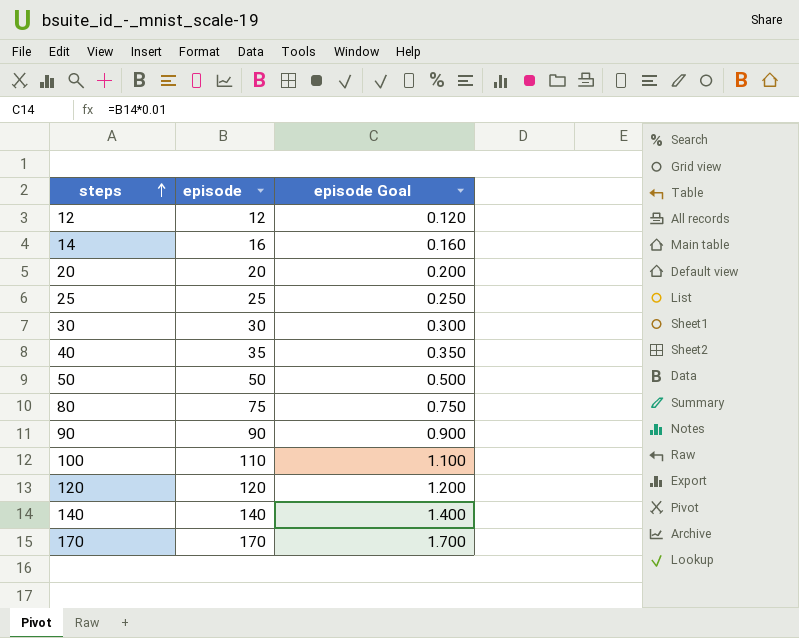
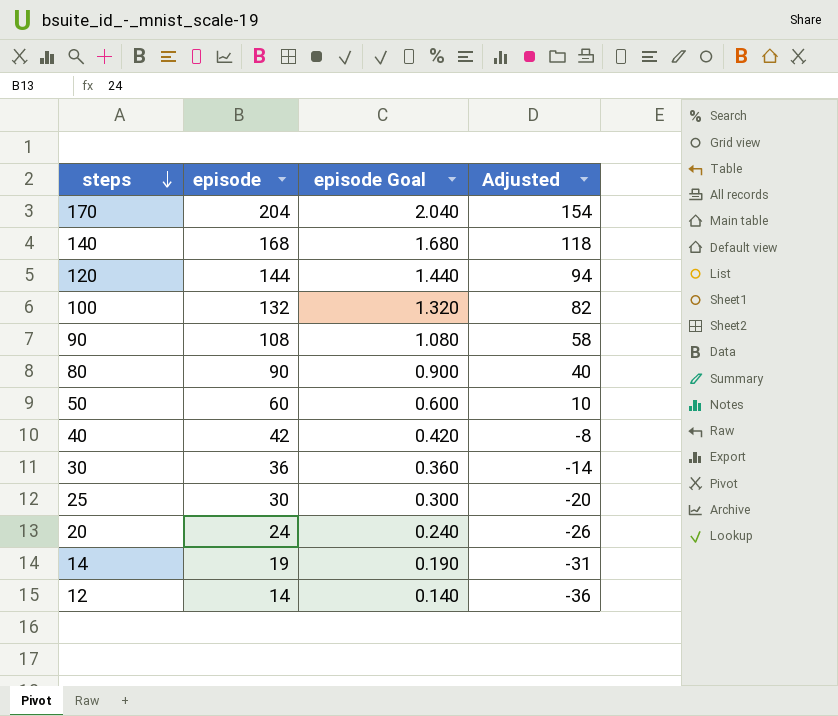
row order: steps ascending -> steps descending
column Adjusted | formula: none -> [episode] - 50
170 | episode: 170 -> 204
170 | episode Goal: 1.700 -> 2.040
140 | episode: 140 -> 168
140 | episode Goal: 1.400 -> 1.680
120 | episode: 120 -> 144
120 | episode Goal: 1.200 -> 1.440
100 | episode: 110 -> 132
100 | episode Goal: 1.100 -> 1.320
90 | episode: 90 -> 108
90 | episode Goal: 0.900 -> 1.080
80 | episode: 75 -> 90
80 | episode Goal: 0.750 -> 0.900
50 | episode: 50 -> 60
50 | episode Goal: 0.500 -> 0.600
40 | episode: 35 -> 42
40 | episode Goal: 0.350 -> 0.420
30 | episode: 30 -> 36
30 | episode Goal: 0.300 -> 0.360
25 | episode: 25 -> 30
25 | episode Goal: 0.250 -> 0.300
20 | episode: 20 -> 24
20 | episode Goal: 0.200 -> 0.240
14 | episode: 16 -> 19
14 | episode Goal: 0.160 -> 0.190
12 | episode: 12 -> 14
12 | episode Goal: 0.120 -> 0.140

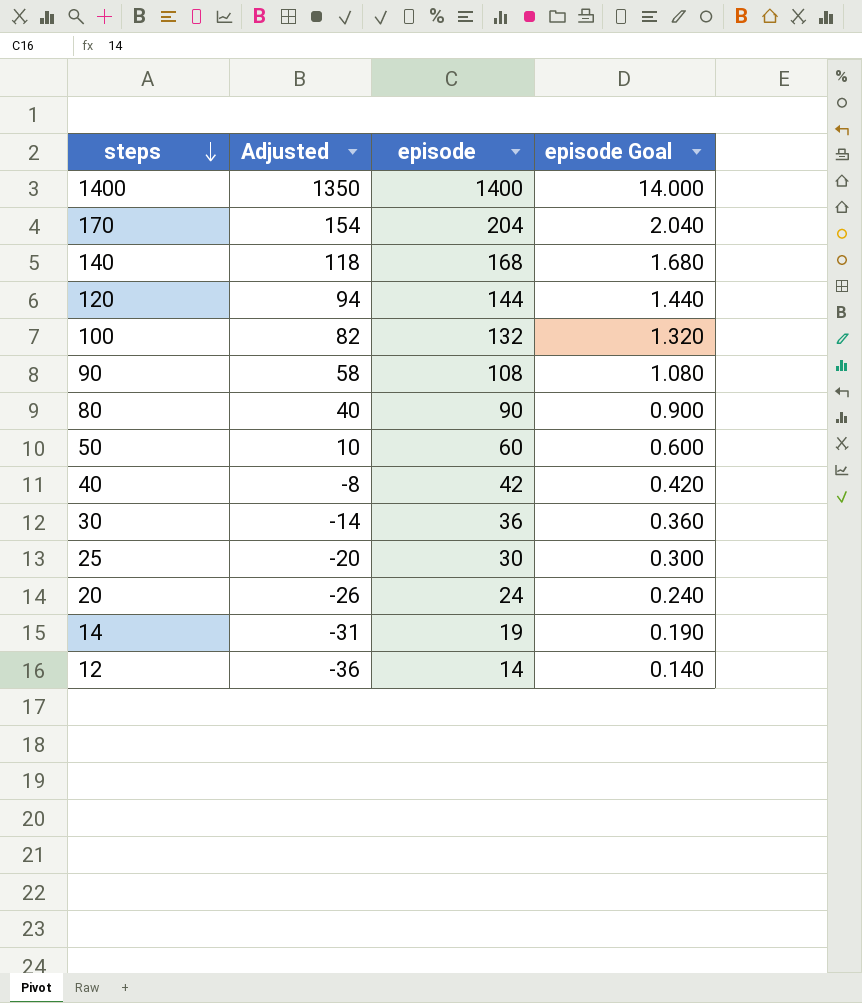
column Adjusted | position: 4 -> 2
row 1400: none -> 1350 | 1400 | 14.000

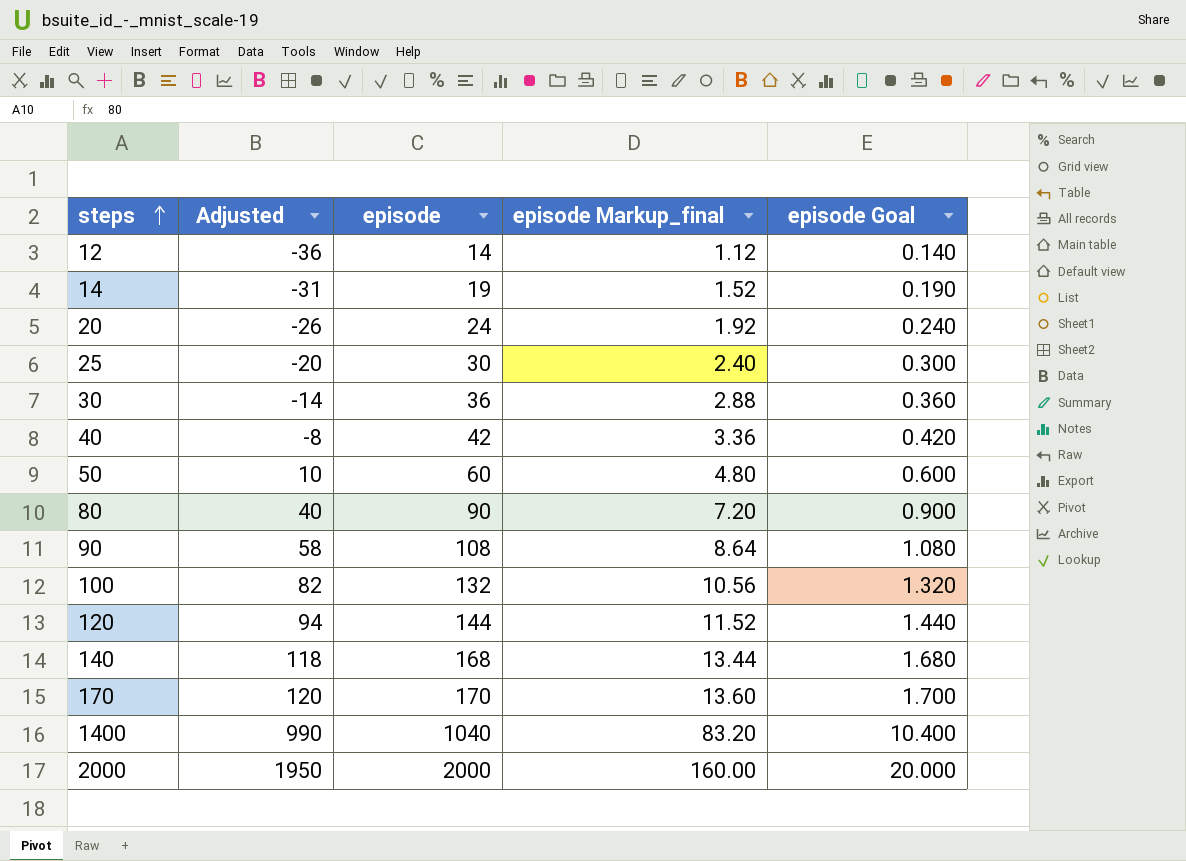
row order: steps descending -> steps ascending
column episode Markup_final | formula: none -> [episode] * 0.08
170 | Adjusted: 154 -> 120
170 | episode: 204 -> 170
170 | episode Goal: 2.040 -> 1.700
1400 | Adjusted: 1350 -> 990
1400 | episode: 1400 -> 1040
1400 | episode Goal: 14.000 -> 10.400
row 2000: none -> 1950 | 2000 | 160.00 | 20.000

